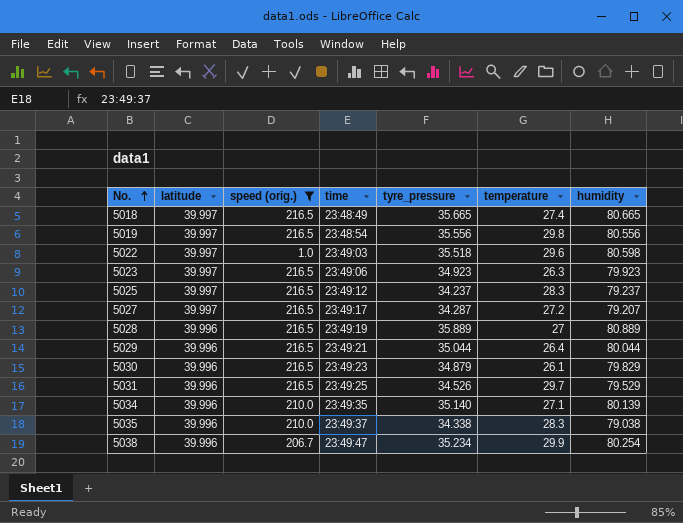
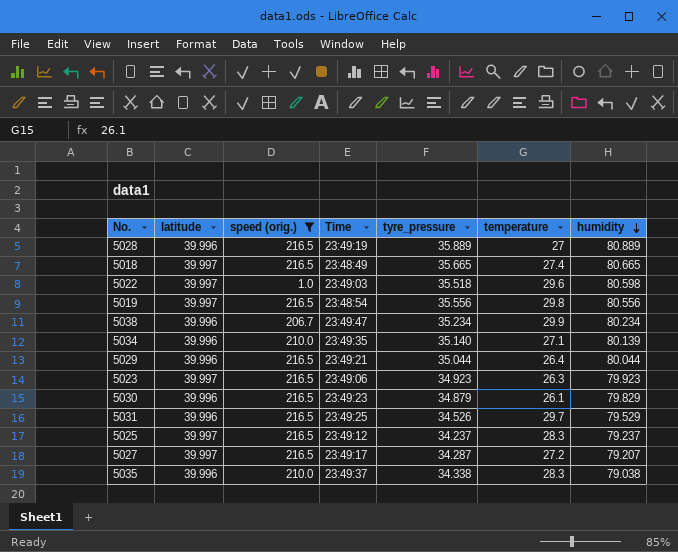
row order: No. ascending -> humidity descending
column name: time -> Time
5038 | humidity: 80.254 -> 80.234

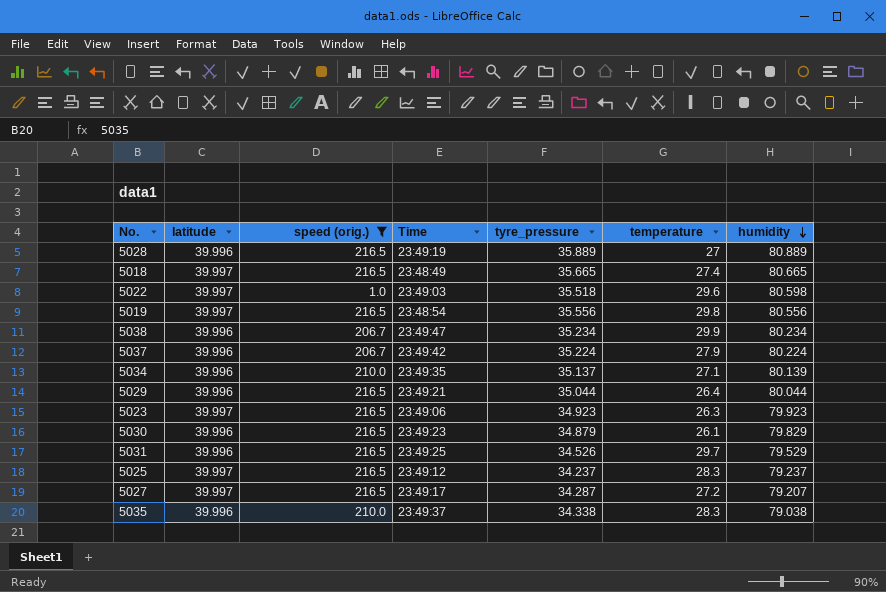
row 5037: none -> 39.996 | 206.7 | 23:49:42 | 35.224 | 27.9 | 80.224
5034 | tyre_pressure: 35.140 -> 35.137

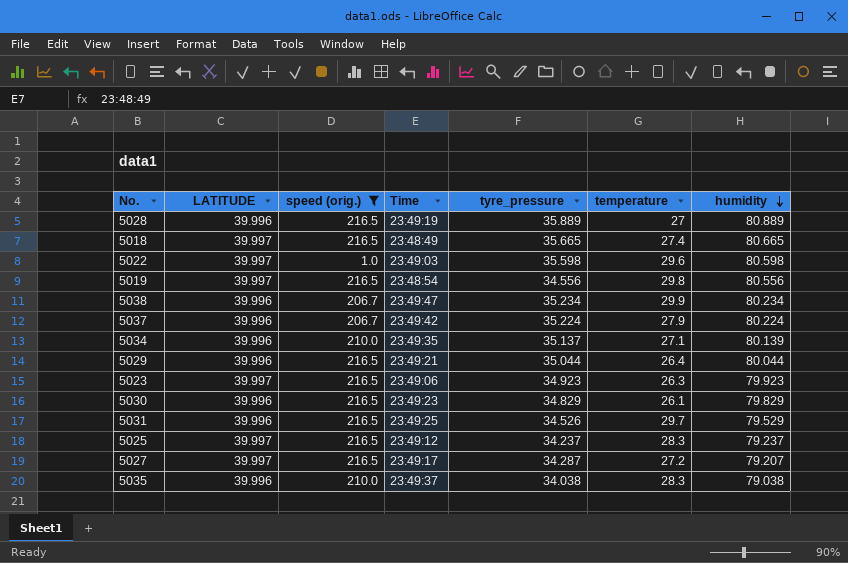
column name: latitude -> LATITUDE
5022 | tyre_pressure: 35.518 -> 35.598
5019 | tyre_pressure: 35.556 -> 34.556
5030 | tyre_pressure: 34.879 -> 34.829
5035 | tyre_pressure: 34.338 -> 34.038

